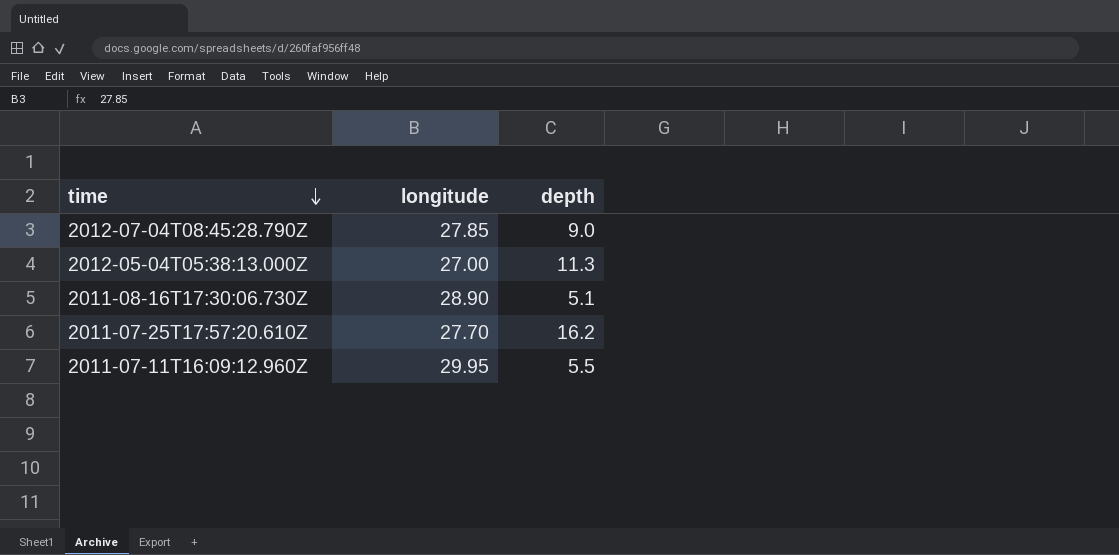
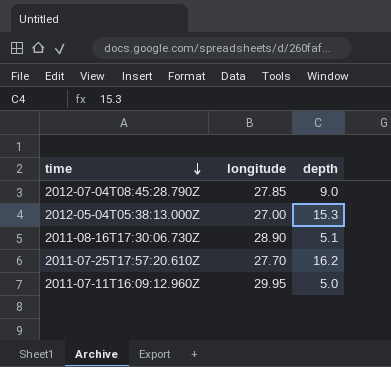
2012-05-04T05:38:13.000Z | depth: 11.3 -> 15.3
2011-07-11T16:09:12.960Z | depth: 5.5 -> 5.0

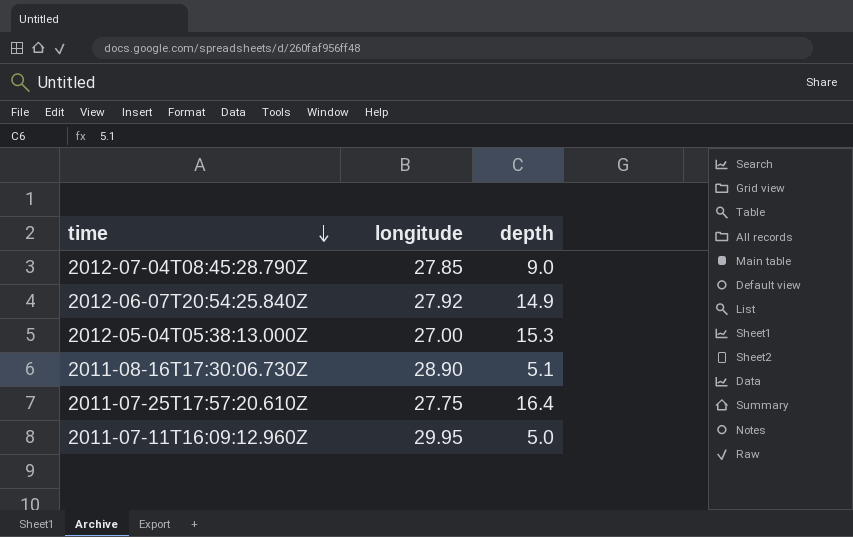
row 2012-06-07T20:54:25.840Z: none -> 27.92 | 14.9
2011-07-25T17:57:20.610Z | longitude: 27.70 -> 27.75
2011-07-25T17:57:20.610Z | depth: 16.2 -> 16.4

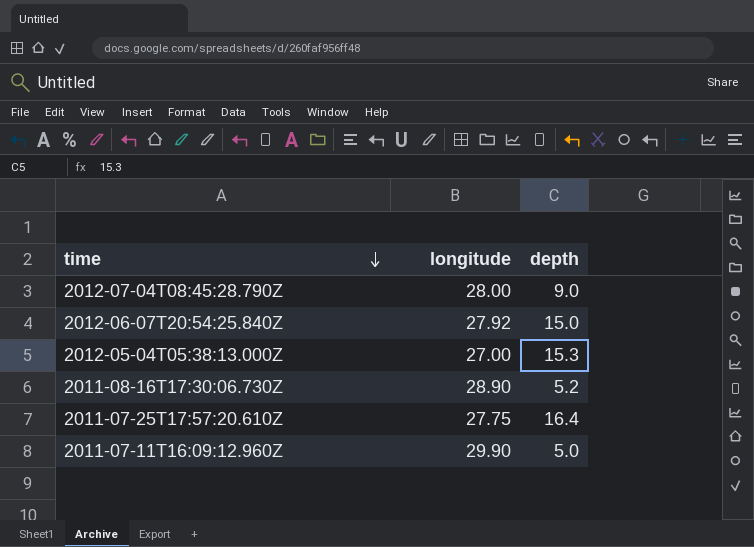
2012-07-04T08:45:28.790Z | longitude: 27.85 -> 28.00
2012-06-07T20:54:25.840Z | depth: 14.9 -> 15.0
2011-08-16T17:30:06.730Z | depth: 5.1 -> 5.2
2011-07-11T16:09:12.960Z | longitude: 29.95 -> 29.90

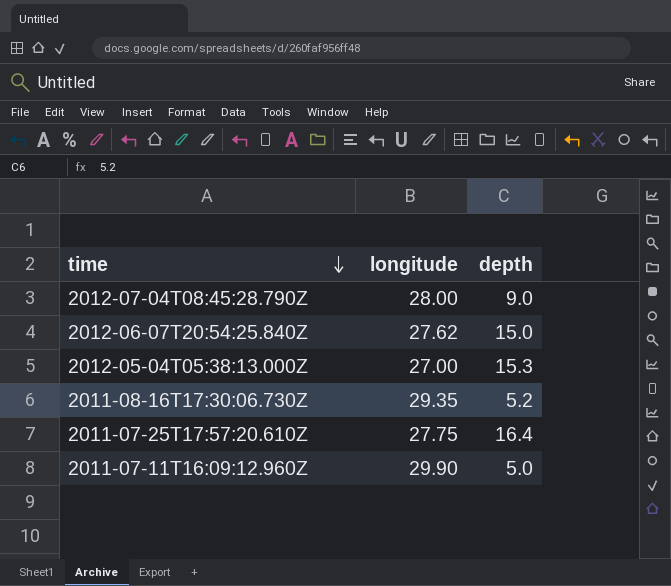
2012-06-07T20:54:25.840Z | longitude: 27.92 -> 27.62
2011-08-16T17:30:06.730Z | longitude: 28.90 -> 29.35

